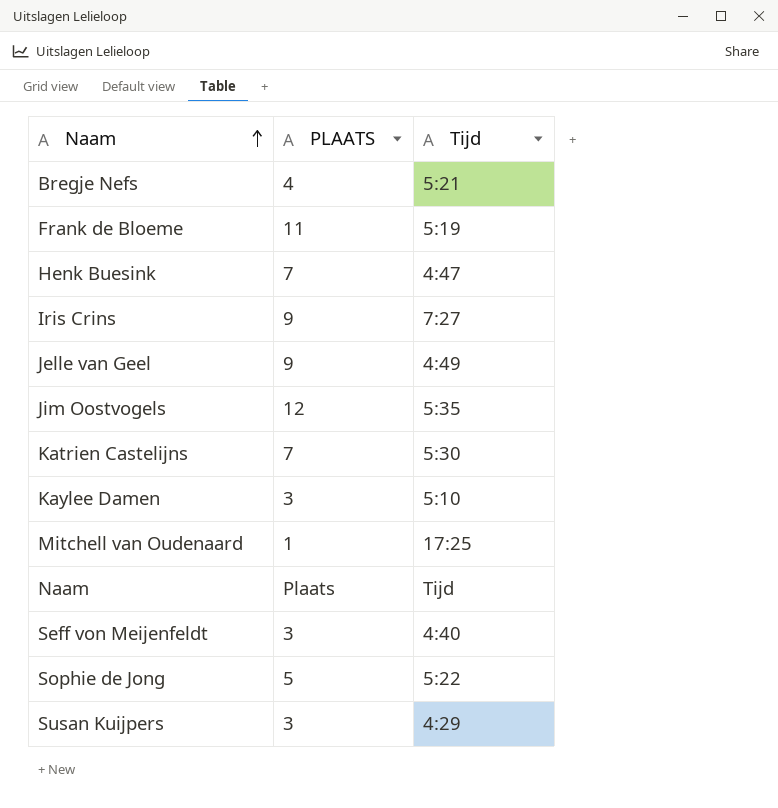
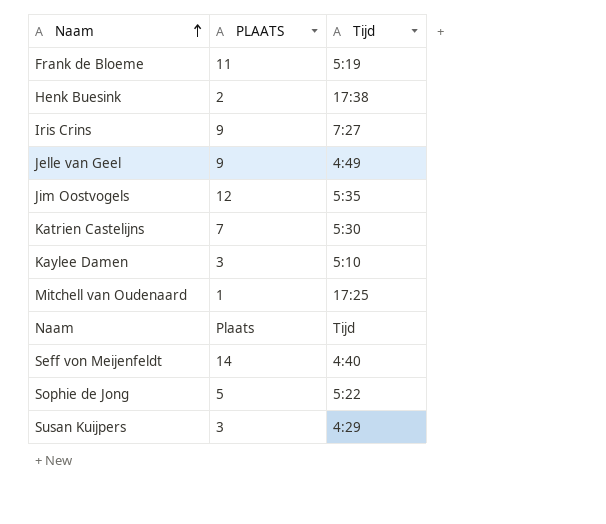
row Bregje Nefs: 4 | 5:21 -> none
Henk Buesink | PLAATS: 7 -> 2
Henk Buesink | Tijd: 4:47 -> 17:38
Seff von Meijenfeldt | PLAATS: 3 -> 14

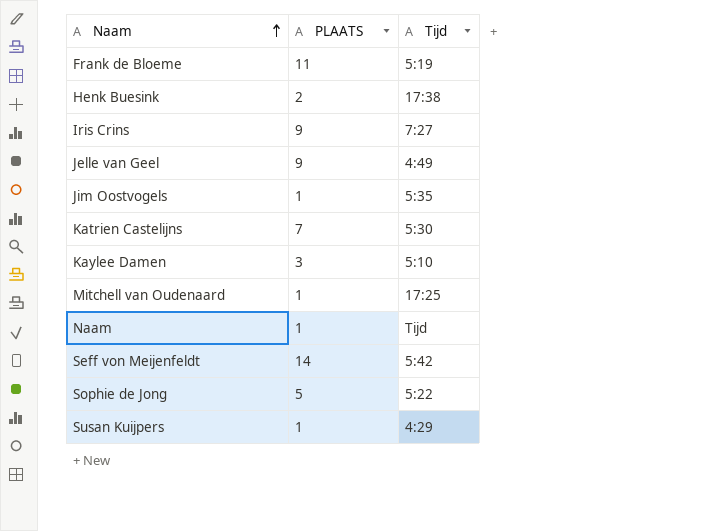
Jim Oostvogels | PLAATS: 12 -> 1
Naam | PLAATS: Plaats -> 1
Seff von Meijenfeldt | Tijd: 4:40 -> 5:42
Susan Kuijpers | PLAATS: 3 -> 1

